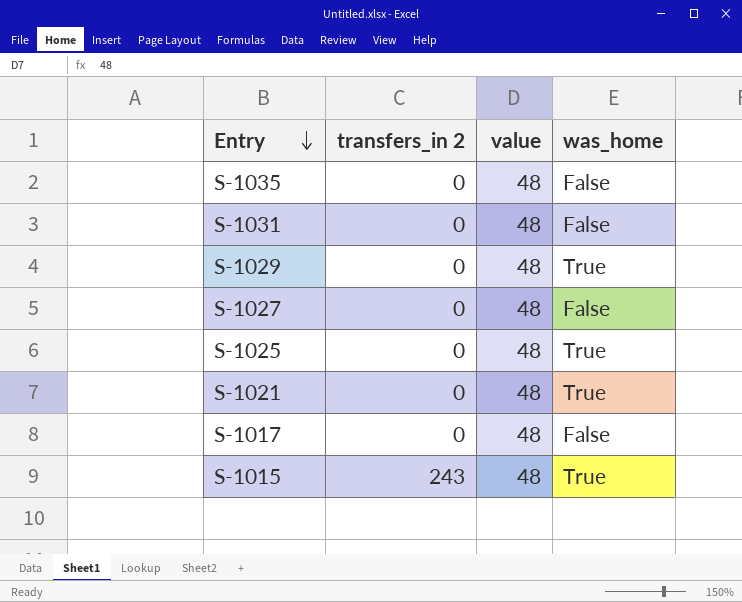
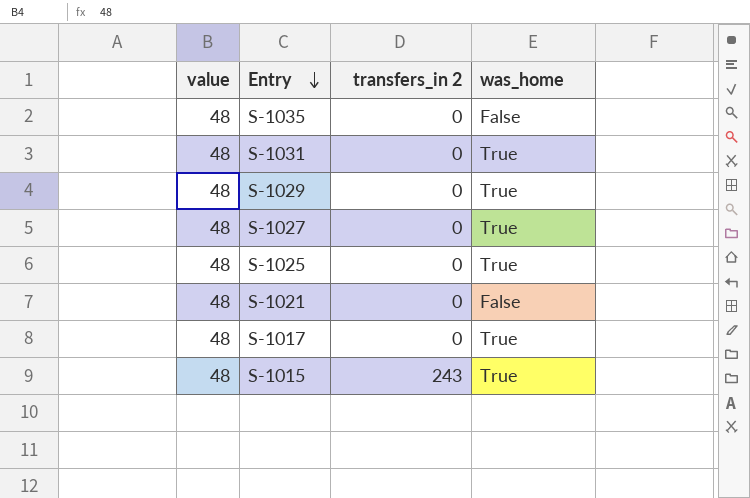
column value | position: 3 -> 1
S-1031 | was_home: False -> True
S-1027 | was_home: False -> True
S-1021 | was_home: True -> False
S-1017 | was_home: False -> True

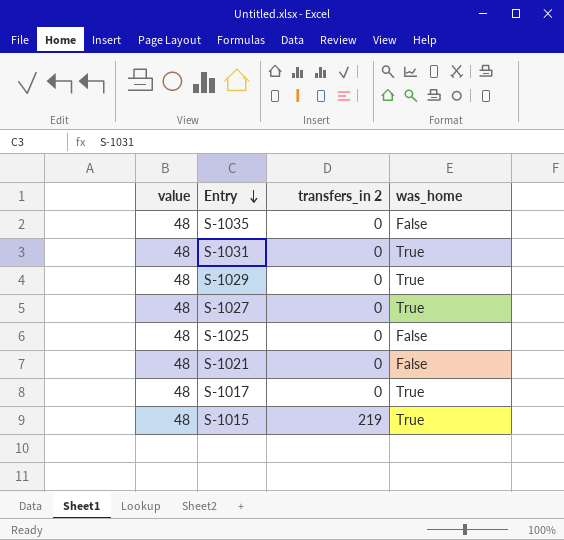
S-1025 | was_home: True -> False
S-1015 | transfers_in 2: 243 -> 219

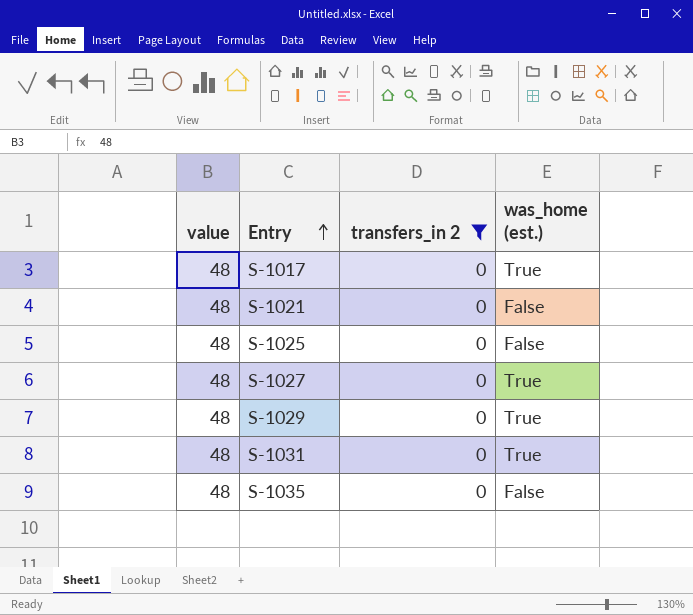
filter: none -> transfers_in 2 = 0
row order: Entry descending -> Entry ascending
column name: was_home -> was_home (est.)

